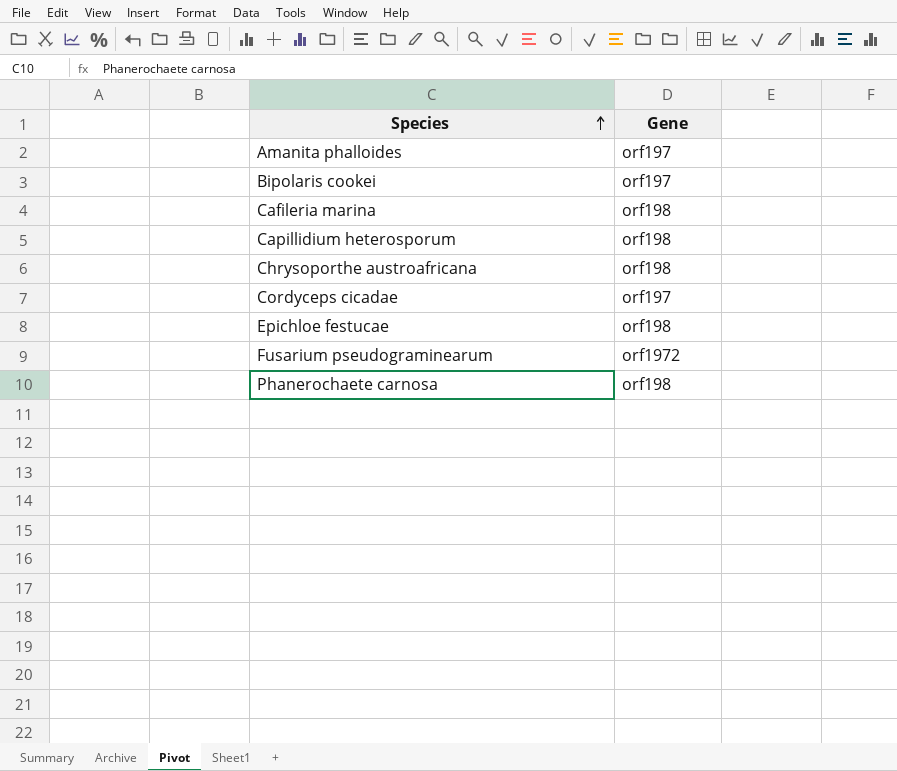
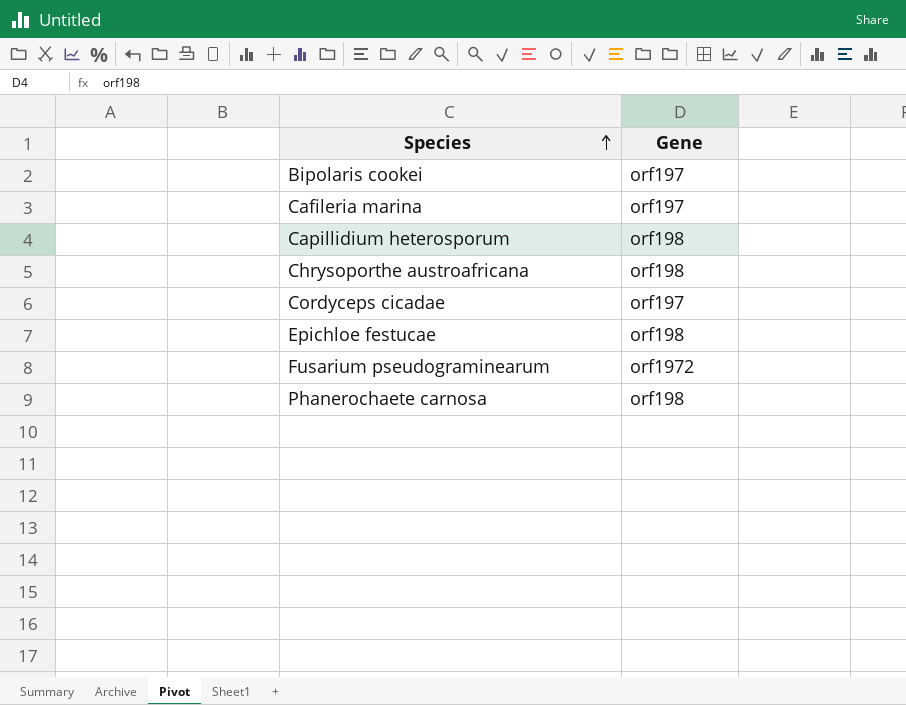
row Amanita phalloides: orf197 -> none
Cafileria marina | Gene: orf198 -> orf197

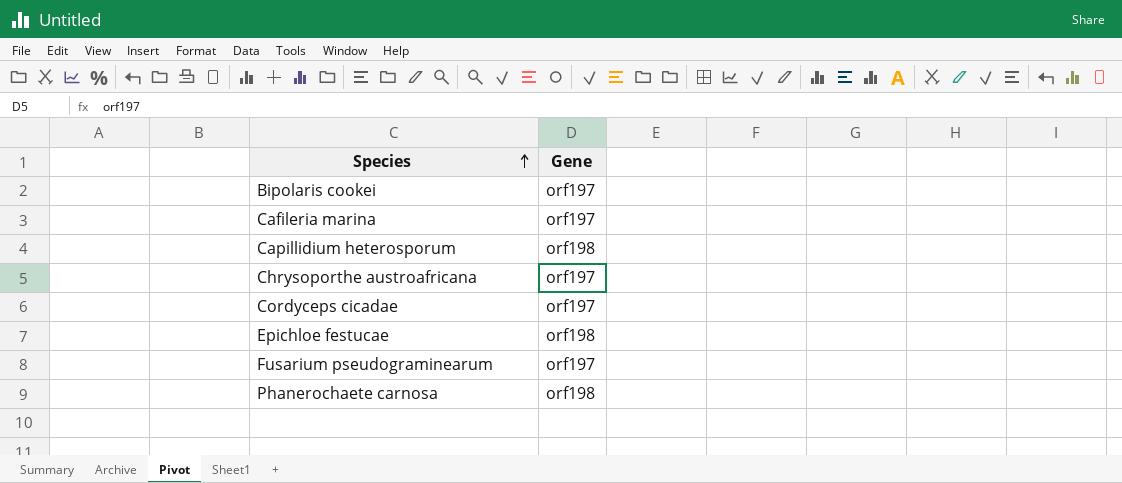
Chrysoporthe austroafricana | Gene: orf198 -> orf197
Fusarium pseudograminearum | Gene: orf1972 -> orf197

